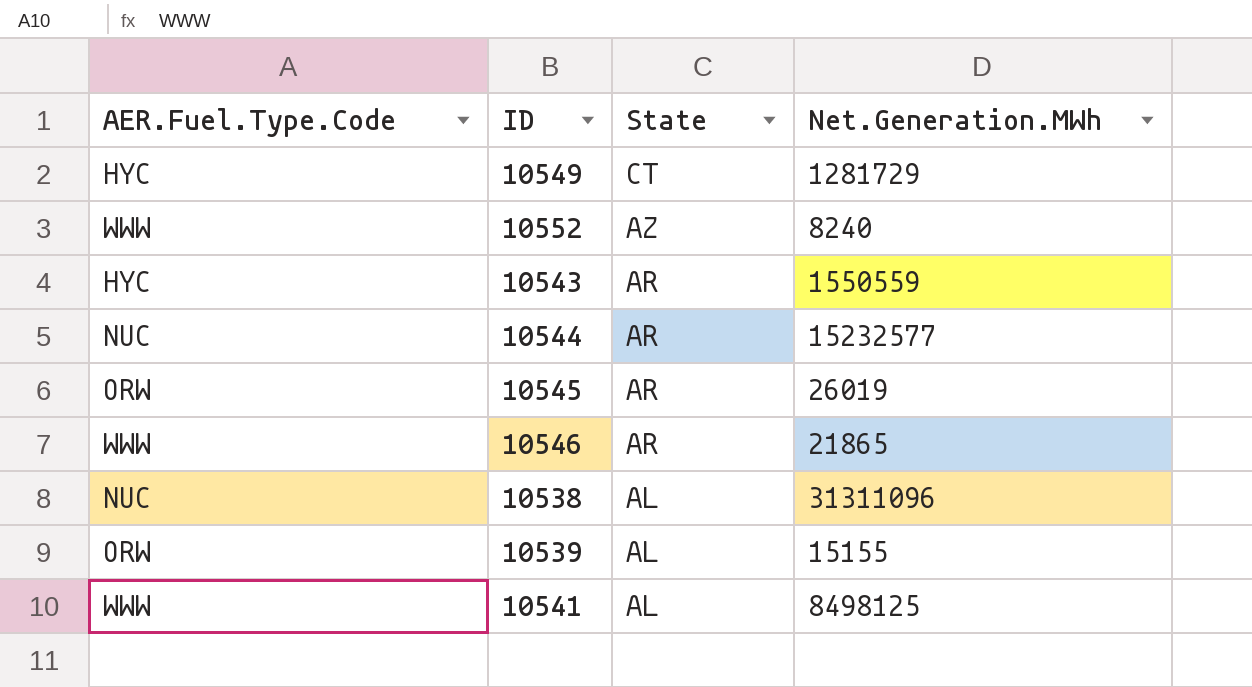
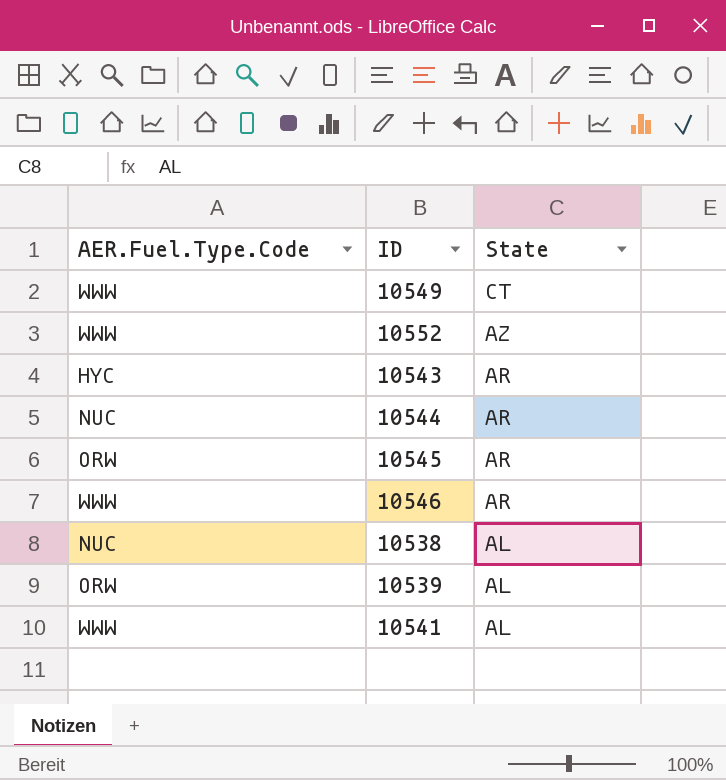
column Net.Generation.MWh | position: 4 -> none
10549 | AER.Fuel.Type.Code: HYC -> WWW

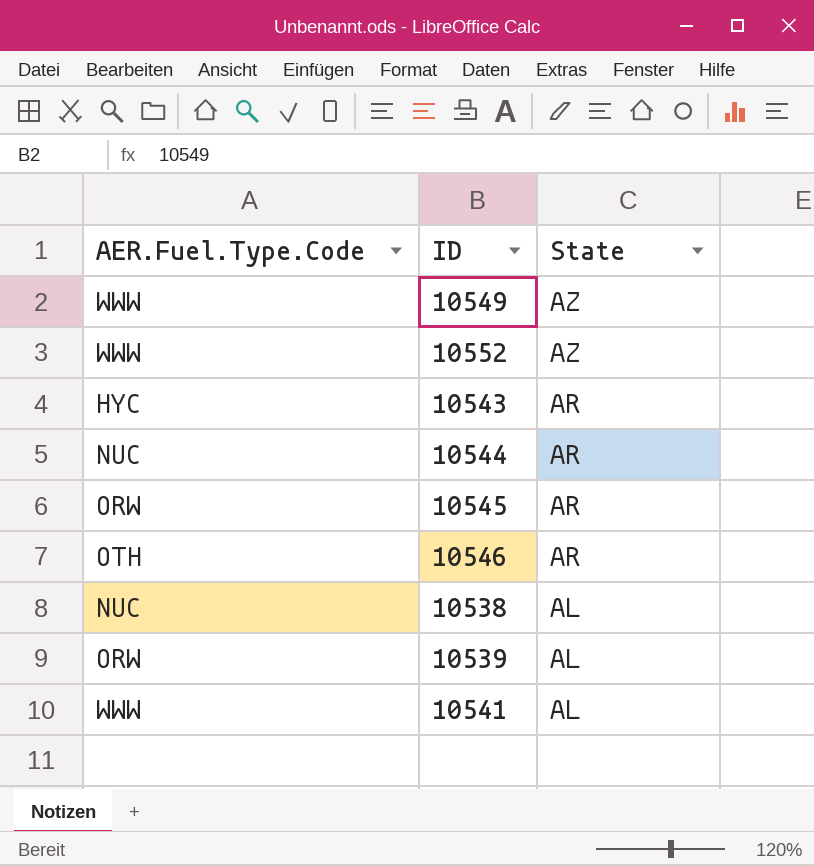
10549 | State: CT -> AZ
10546 | AER.Fuel.Type.Code: WWW -> OTH

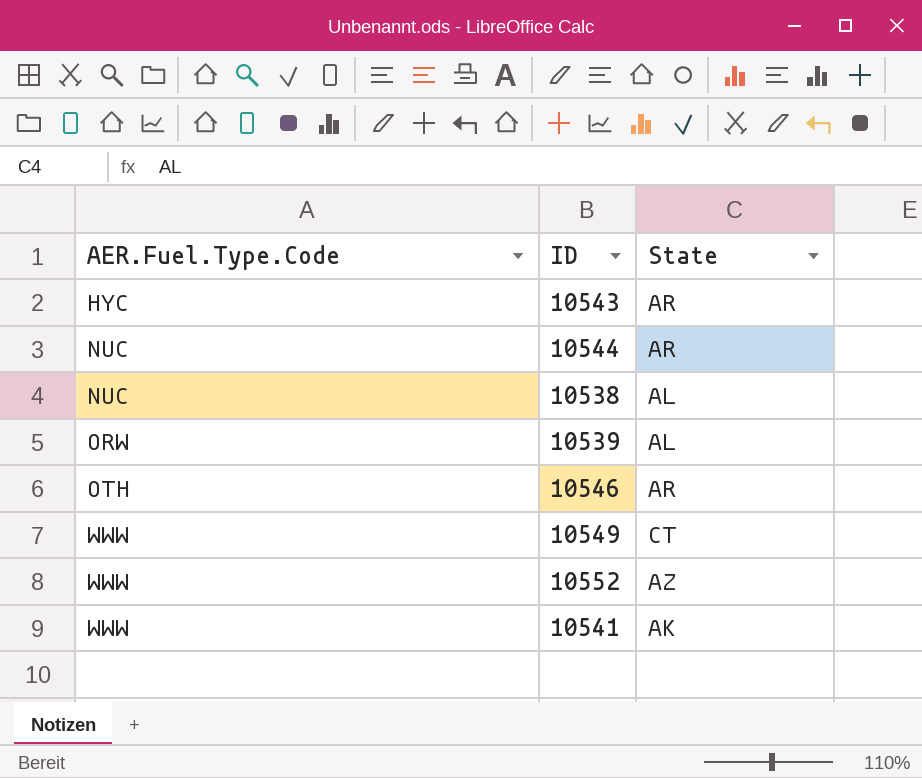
row order: State descending -> AER.Fuel.Type.Code ascending
row 10545: ORW | AR -> none
10549 | State: AZ -> CT
10541 | State: AL -> AK

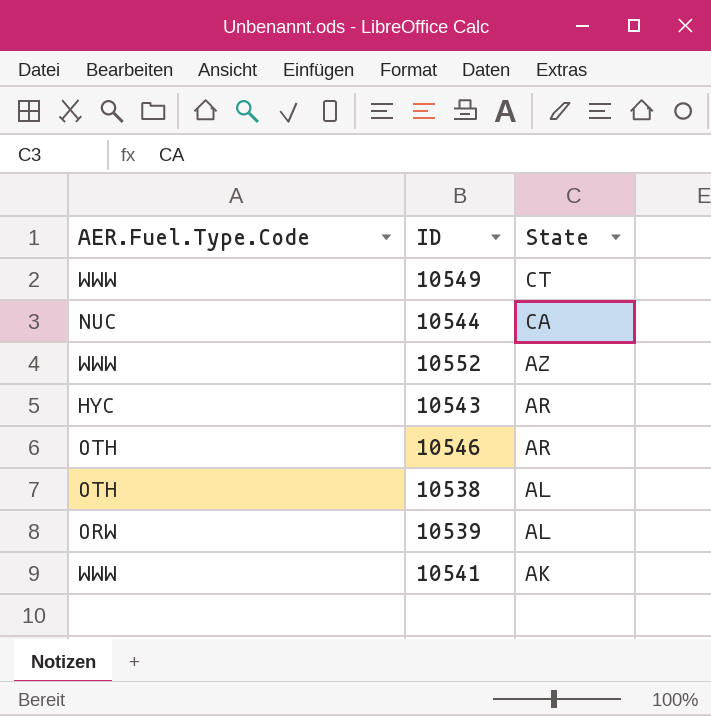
row order: AER.Fuel.Type.Code ascending -> State descending
10544 | State: AR -> CA
10538 | AER.Fuel.Type.Code: NUC -> OTH

